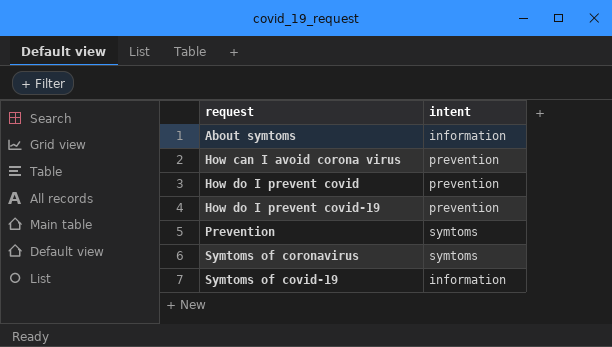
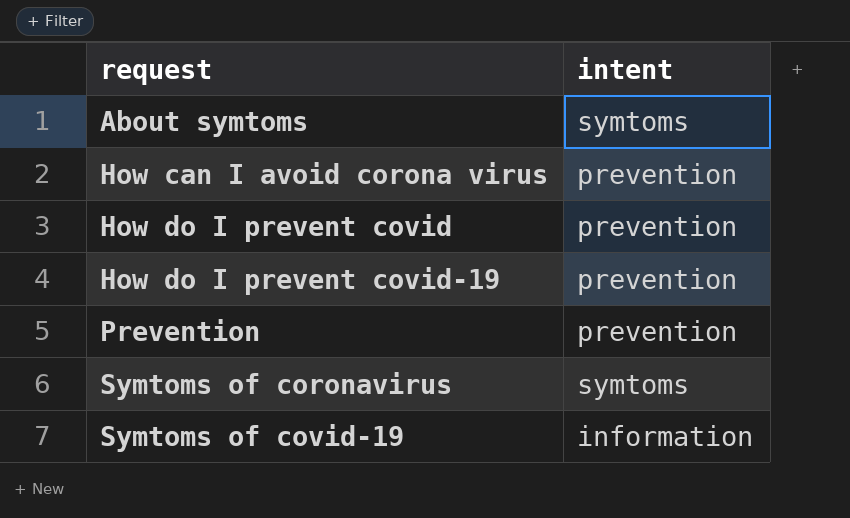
About symtoms | intent: information -> symtoms
Prevention | intent: symtoms -> prevention

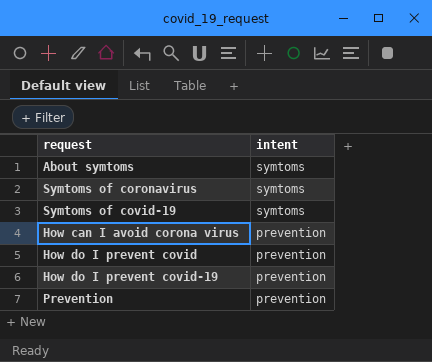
row order: request ascending -> intent descending
Symtoms of covid-19 | intent: information -> symtoms

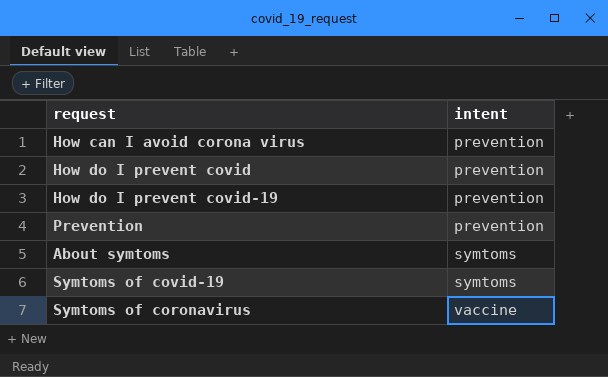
row order: intent descending -> intent ascending
Symtoms of coronavirus | intent: symtoms -> vaccine

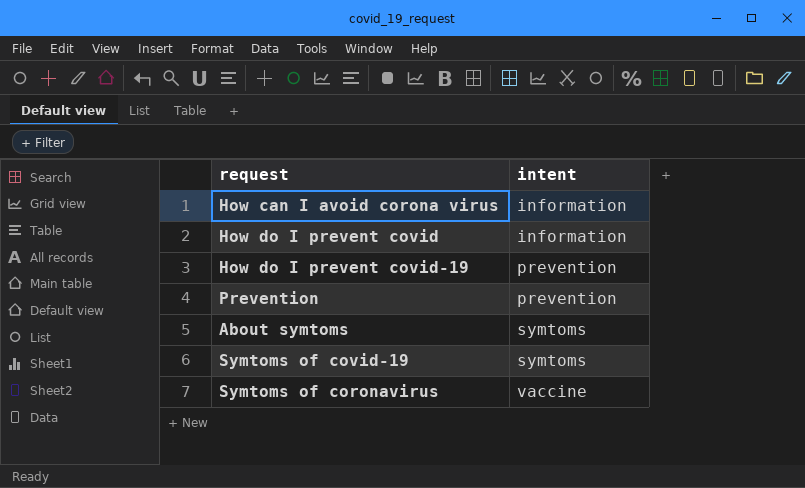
How can I avoid corona virus | intent: prevention -> information
How do I prevent covid | intent: prevention -> information

